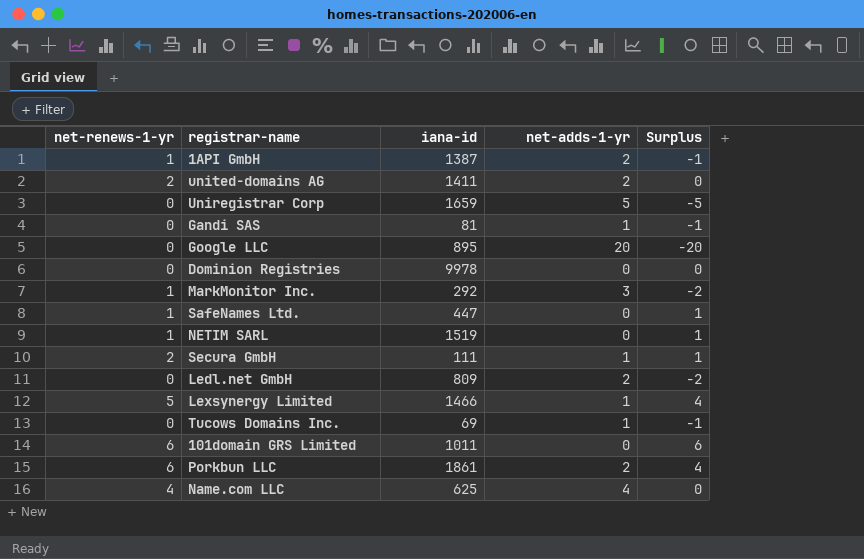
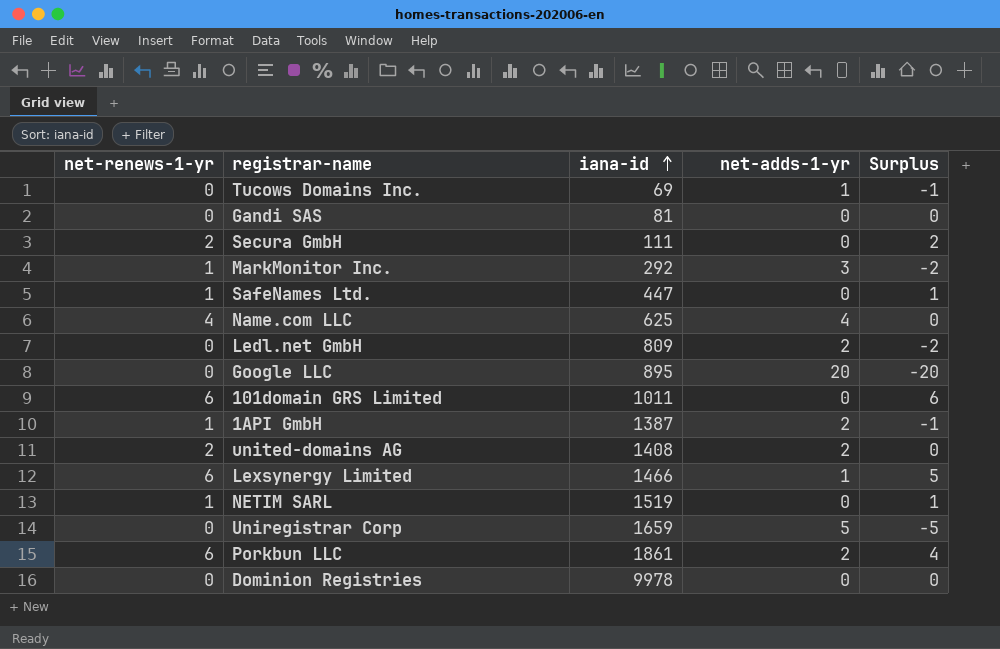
row order: none -> iana-id ascending
Gandi SAS | net-adds-1-yr: 1 -> 0
Gandi SAS | Surplus: -1 -> 0
Secura GmbH | net-adds-1-yr: 1 -> 0
Secura GmbH | Surplus: 1 -> 2
united-domains AG | iana-id: 1411 -> 1408
Lexsynergy Limited | net-renews-1-yr: 5 -> 6
Lexsynergy Limited | Surplus: 4 -> 5

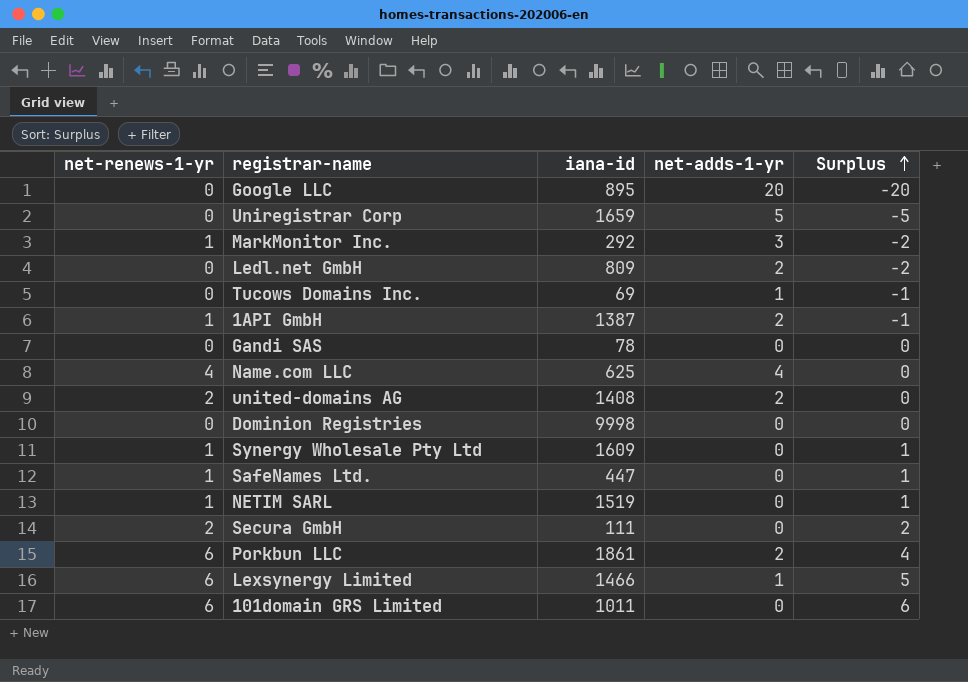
row order: iana-id ascending -> Surplus ascending
Gandi SAS | iana-id: 81 -> 78
Dominion Registries | iana-id: 9978 -> 9998
row Synergy Wholesale Pty Ltd: none -> 1 | 1609 | 0 | 1

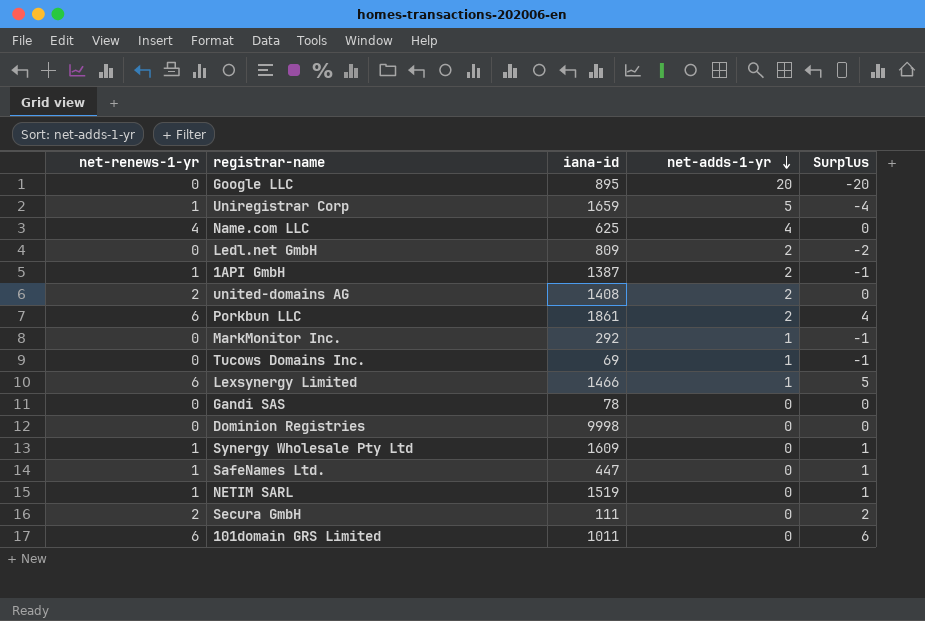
row order: Surplus ascending -> net-adds-1-yr descending
Uniregistrar Corp | net-renews-1-yr: 0 -> 1
Uniregistrar Corp | Surplus: -5 -> -4
MarkMonitor Inc. | net-renews-1-yr: 1 -> 0
MarkMonitor Inc. | net-adds-1-yr: 3 -> 1
MarkMonitor Inc. | Surplus: -2 -> -1

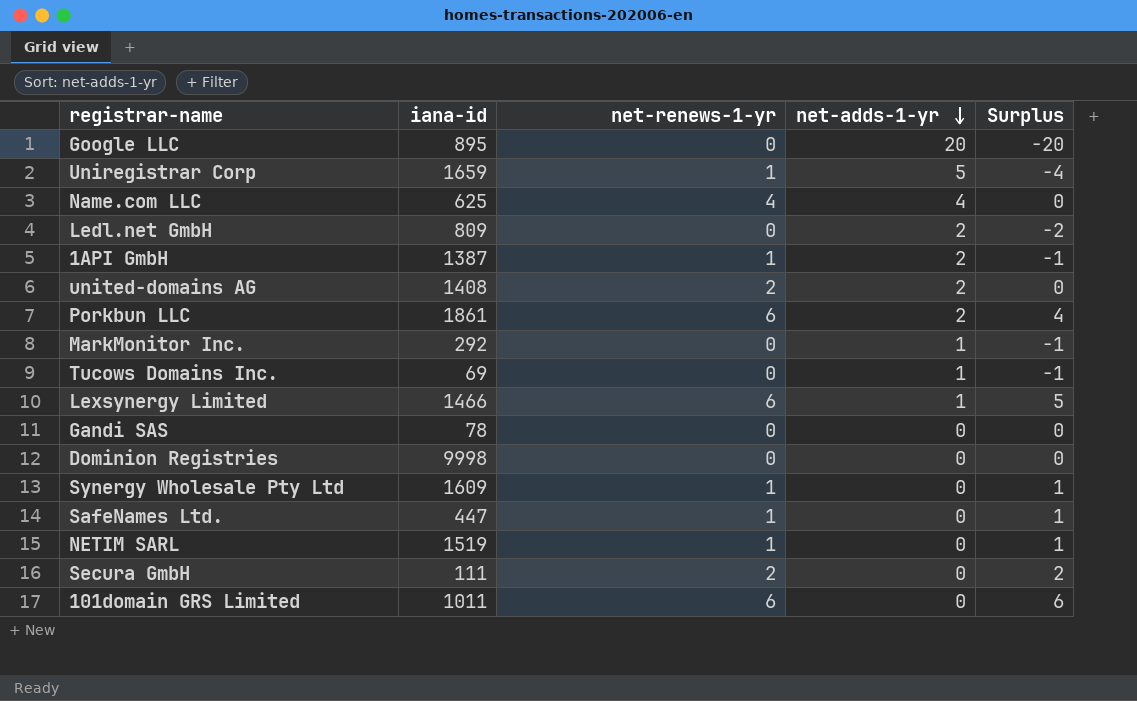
column net-renews-1-yr | position: 1 -> 3

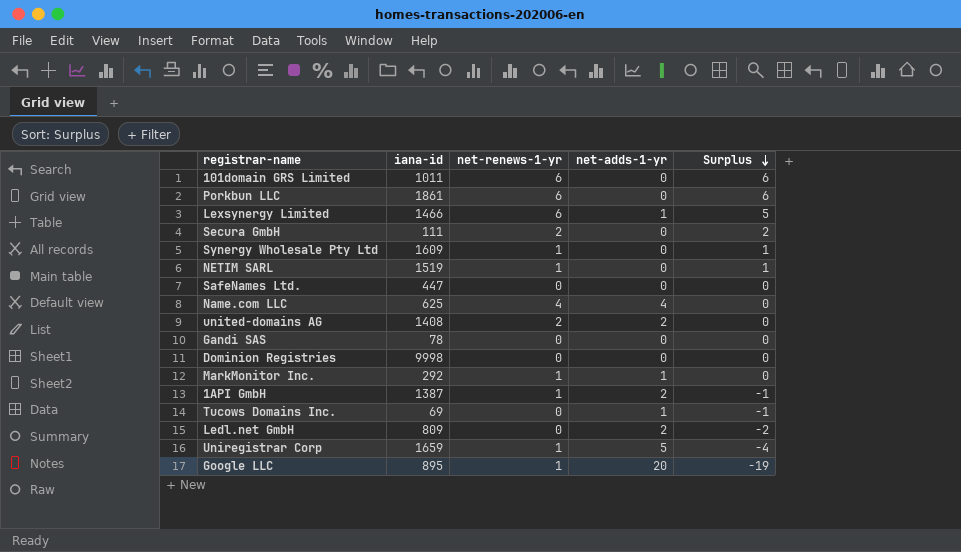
row order: net-adds-1-yr descending -> Surplus descending
Porkbun LLC | net-adds-1-yr: 2 -> 0
Porkbun LLC | Surplus: 4 -> 6
SafeNames Ltd. | net-renews-1-yr: 1 -> 0
SafeNames Ltd. | Surplus: 1 -> 0
MarkMonitor Inc. | net-renews-1-yr: 0 -> 1
MarkMonitor Inc. | Surplus: -1 -> 0
Google LLC | net-renews-1-yr: 0 -> 1
Google LLC | Surplus: -20 -> -19

